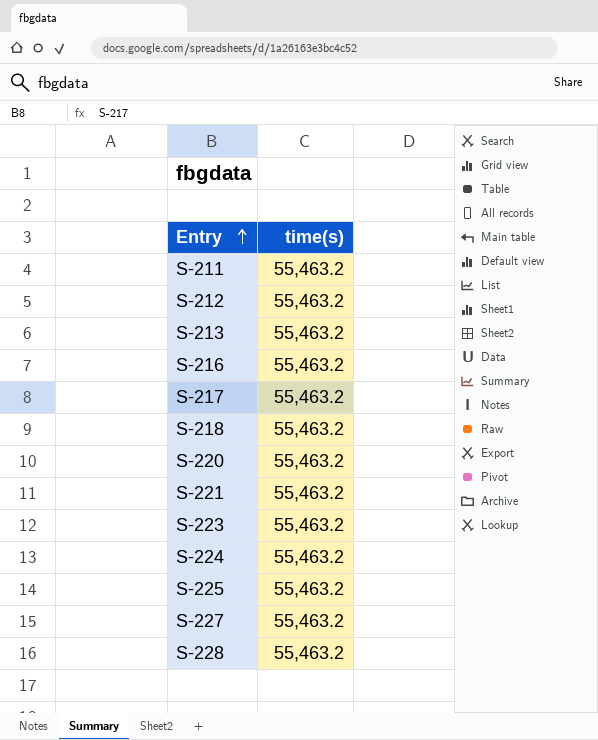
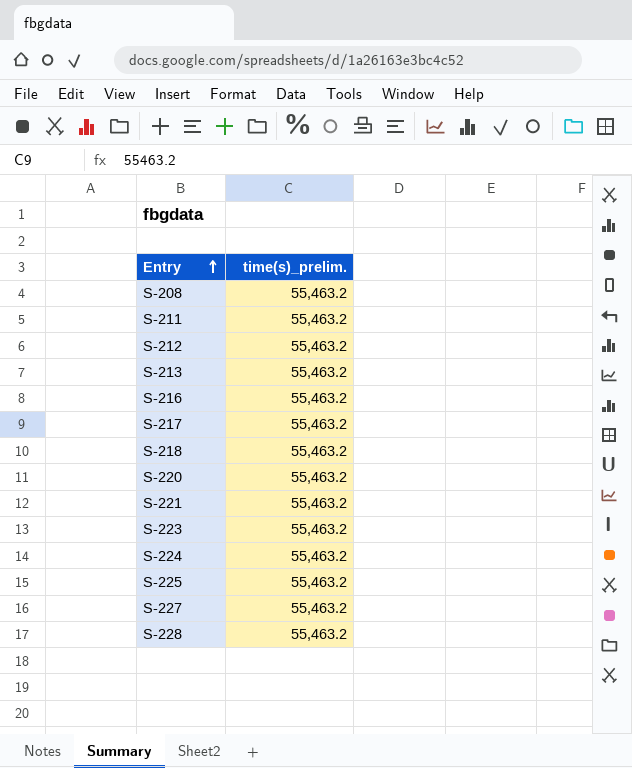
column name: time(s) -> time(s)_prelim.
row S-208: none -> 55,463.2

